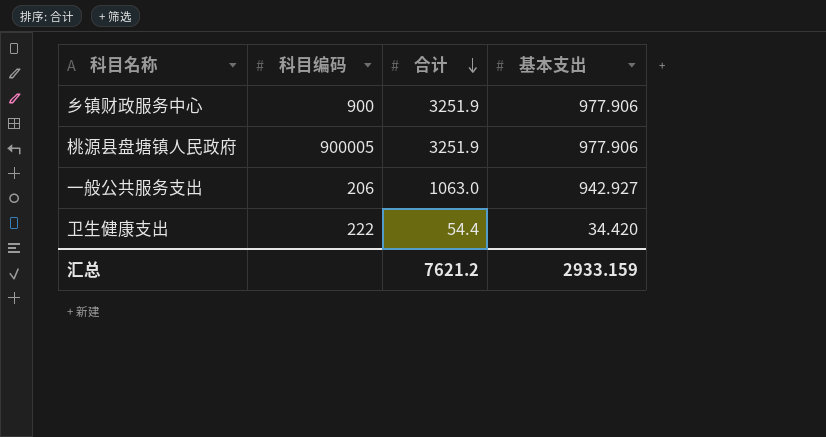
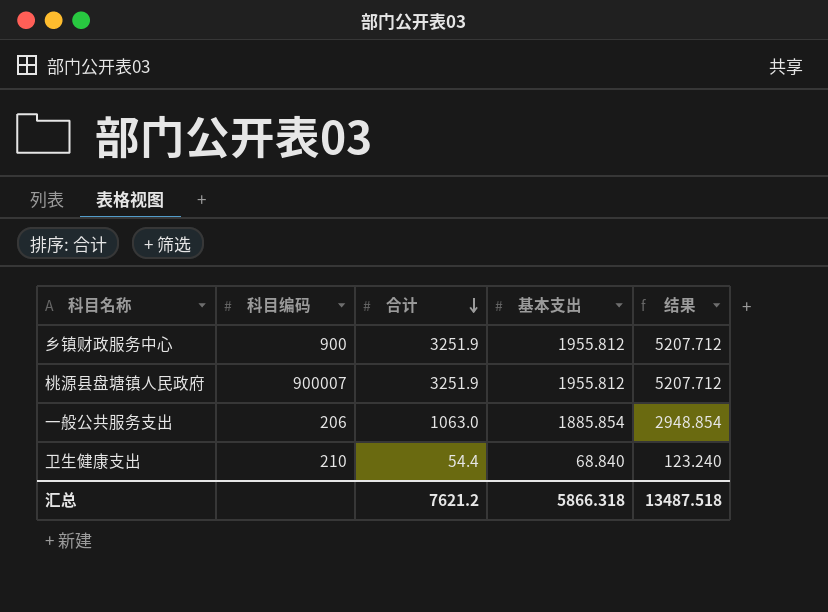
column 结果 | formula: none -> [合计] + [基本支出]
乡镇财政服务中心 | 基本支出: 977.906 -> 1955.812
桃源县盘塘镇人民政府 | 科目编码: 900005 -> 900007
桃源县盘塘镇人民政府 | 基本支出: 977.906 -> 1955.812
一般公共服务支出 | 基本支出: 942.927 -> 1885.854
卫生健康支出 | 科目编码: 222 -> 210
卫生健康支出 | 基本支出: 34.420 -> 68.840
汇总 | 基本支出: 2933.159 -> 5866.318

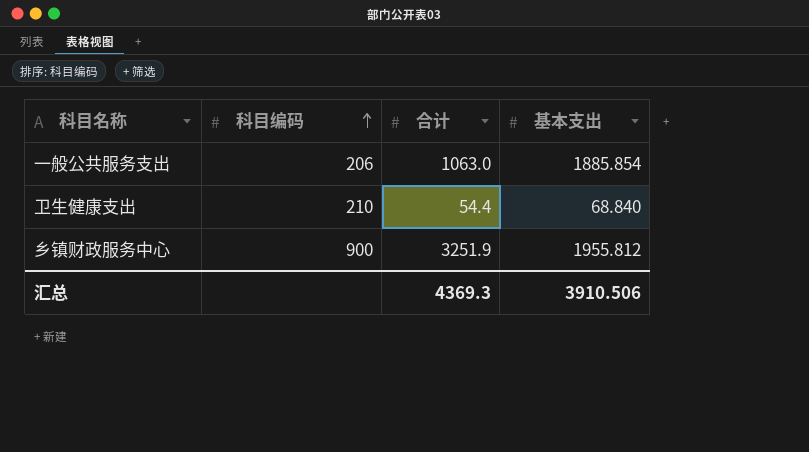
row order: 合计 descending -> 科目编码 ascending
column 结果 | formula: [合计] + [基本支出] -> none
row 桃源县盘塘镇人民政府: 900007 | 3251.9 | 1955.812 | 5207.712 -> none
汇总 | 合计: 7621.2 -> 4369.3
汇总 | 基本支出: 5866.318 -> 3910.506

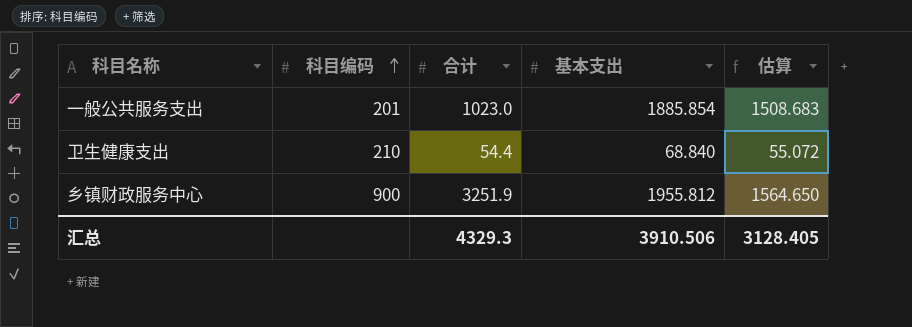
column 估算 | formula: none -> [基本支出] * 0.8
一般公共服务支出 | 科目编码: 206 -> 201
一般公共服务支出 | 合计: 1063.0 -> 1023.0
汇总 | 合计: 4369.3 -> 4329.3

